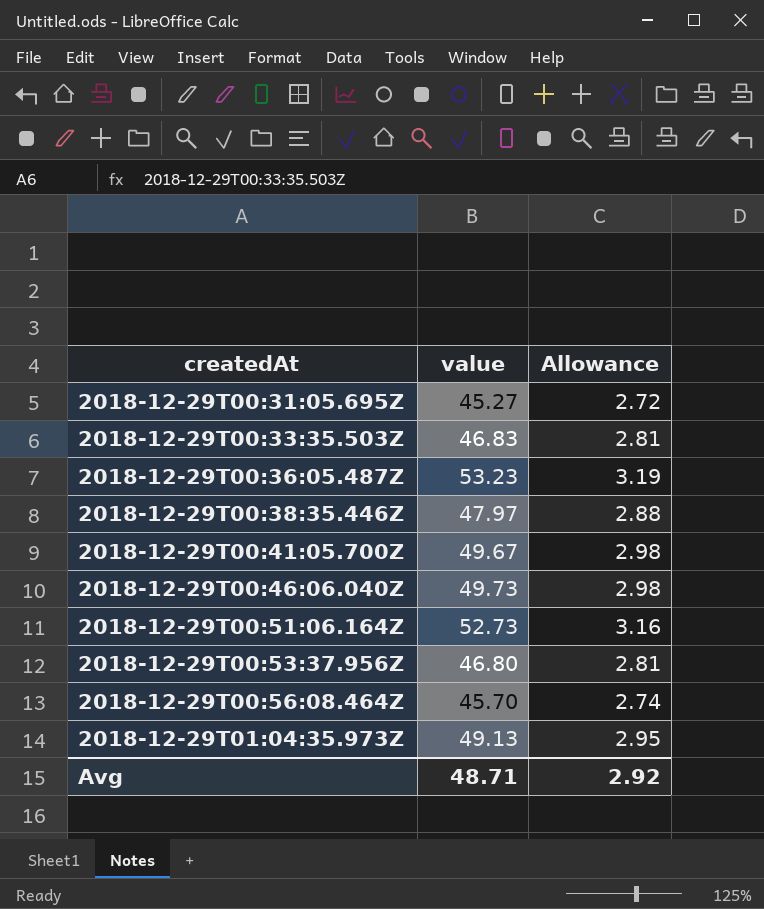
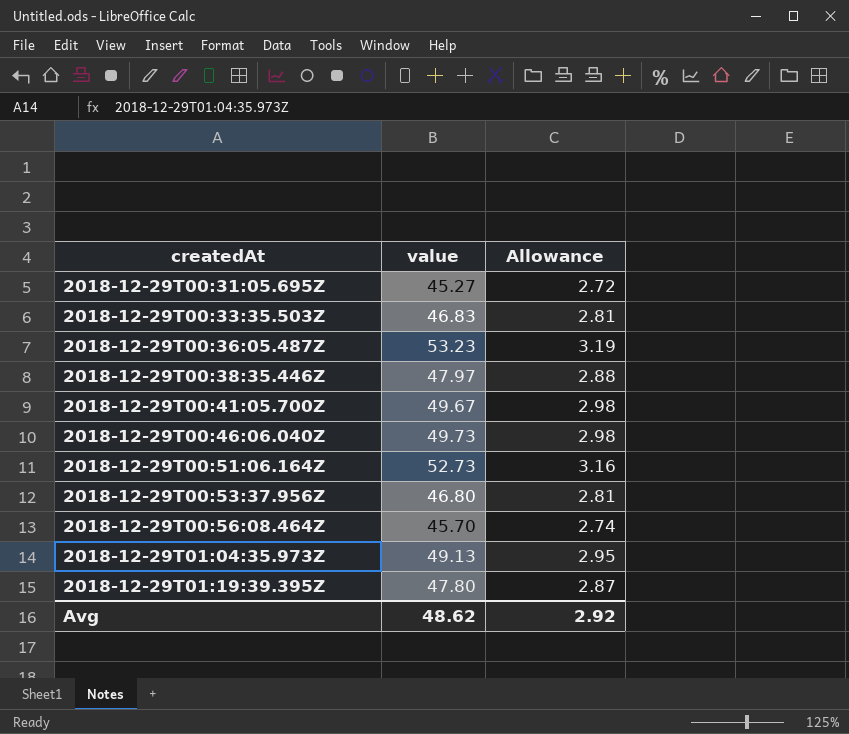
row 2018-12-29T01:19:39.395Z: none -> 47.80 | 2.87
Avg | value: 48.71 -> 48.62

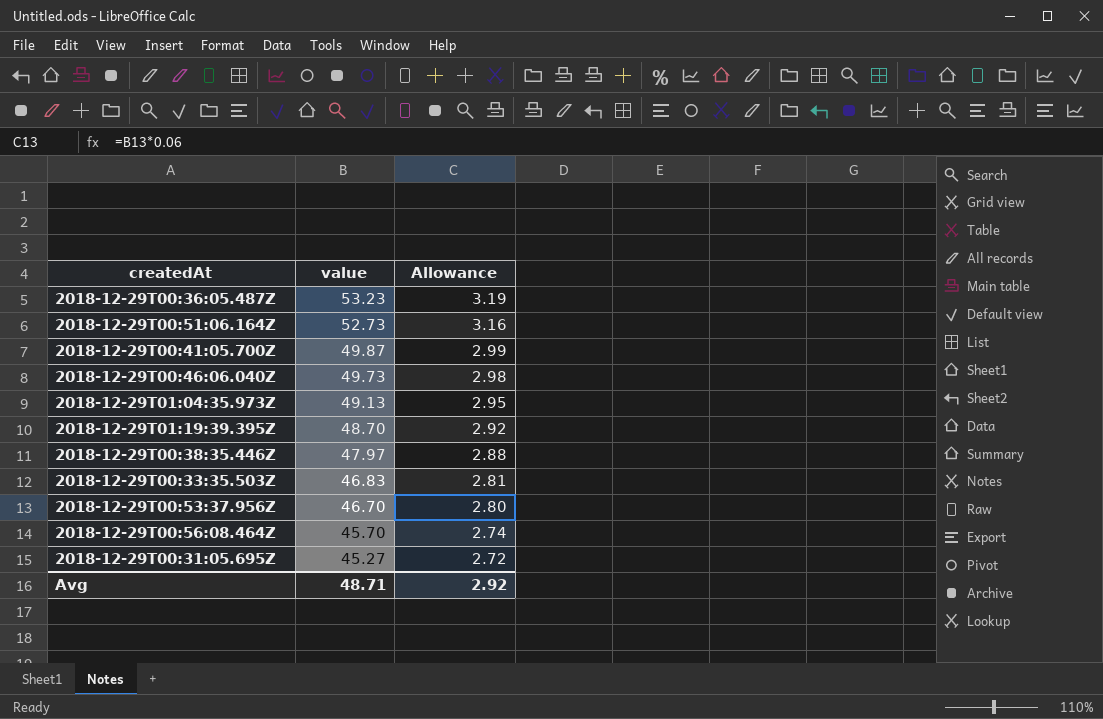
row order: createdAt ascending -> value descending
2018-12-29T00:41:05.700Z | value: 49.67 -> 49.87
2018-12-29T00:41:05.700Z | Allowance: 2.98 -> 2.99
2018-12-29T01:19:39.395Z | value: 47.80 -> 48.70
2018-12-29T01:19:39.395Z | Allowance: 2.87 -> 2.92
2018-12-29T00:53:37.956Z | value: 46.80 -> 46.70
2018-12-29T00:53:37.956Z | Allowance: 2.81 -> 2.80
Avg | value: 48.62 -> 48.71

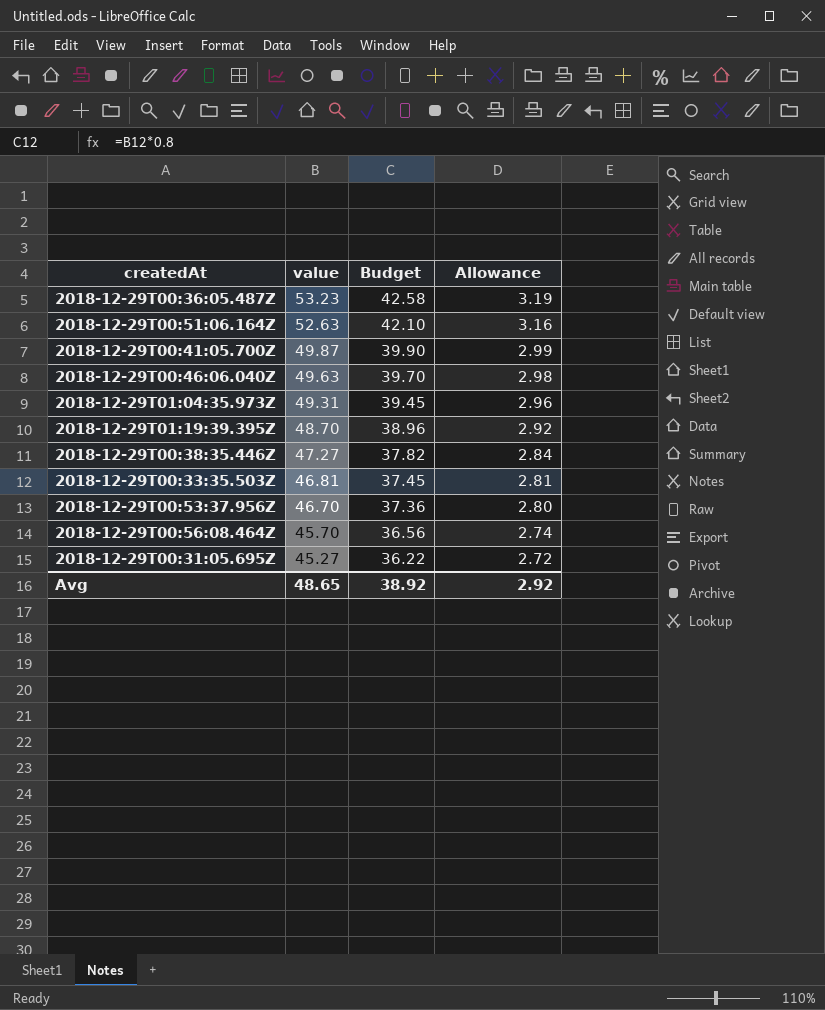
column Budget | formula: none -> [value] * 0.8
2018-12-29T00:51:06.164Z | value: 52.73 -> 52.63
2018-12-29T00:46:06.040Z | value: 49.73 -> 49.63
2018-12-29T01:04:35.973Z | value: 49.13 -> 49.31
2018-12-29T01:04:35.973Z | Allowance: 2.95 -> 2.96
2018-12-29T00:38:35.446Z | value: 47.97 -> 47.27
2018-12-29T00:38:35.446Z | Allowance: 2.88 -> 2.84
2018-12-29T00:33:35.503Z | value: 46.83 -> 46.81
Avg | value: 48.71 -> 48.65

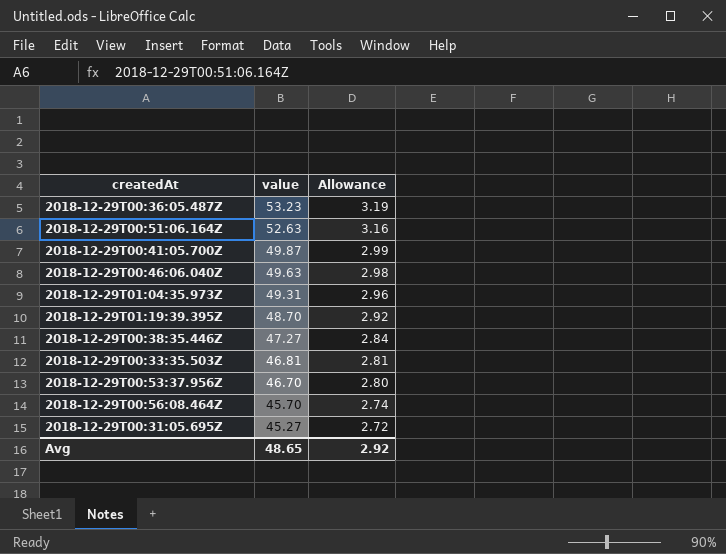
column Budget | formula: [value] * 0.8 -> none

